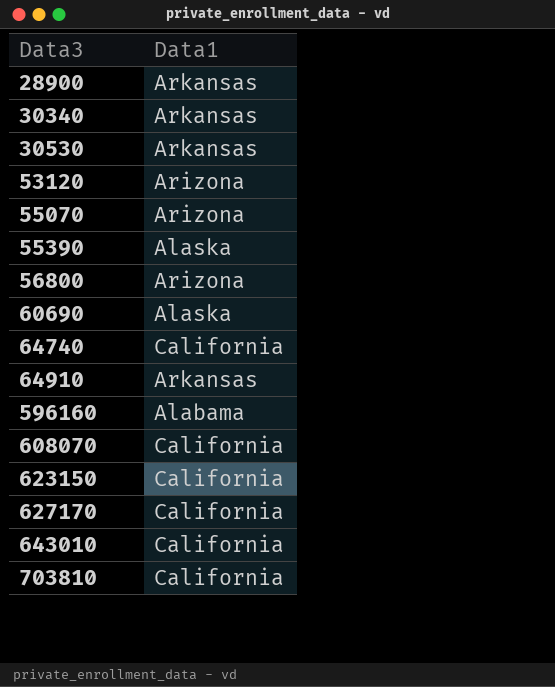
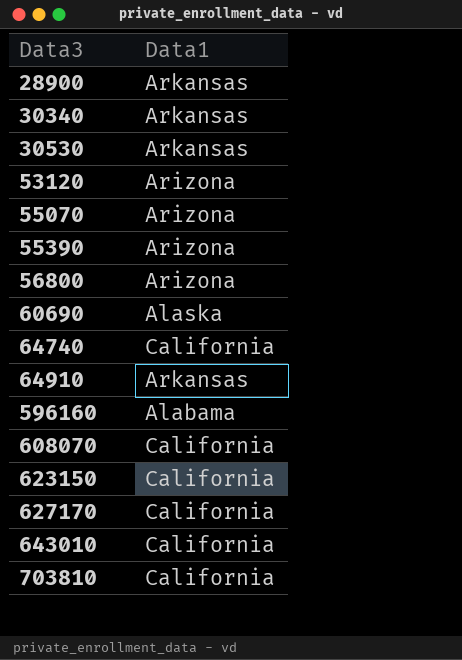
55390 | Data1: Alaska -> Arizona

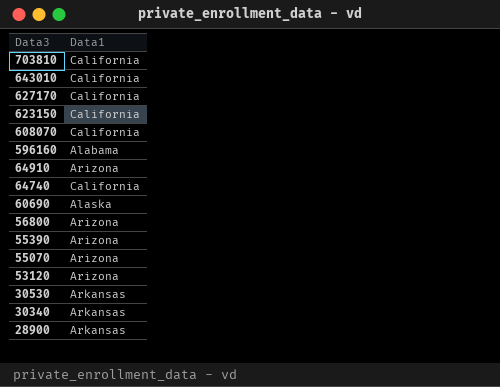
row order: Data3 ascending -> Data3 descending
64910 | Data1: Arkansas -> Arizona

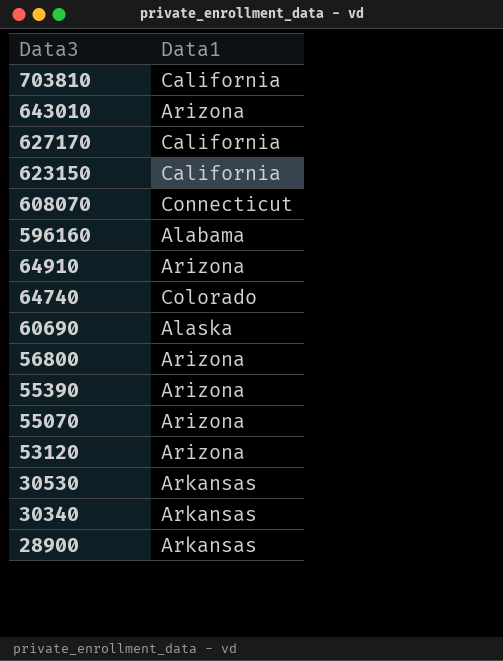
643010 | Data1: California -> Arizona
608070 | Data1: California -> Connecticut
64740 | Data1: California -> Colorado

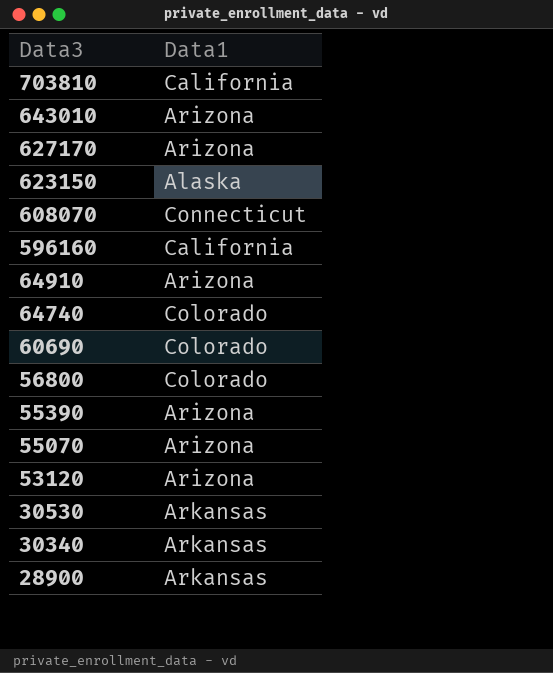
627170 | Data1: California -> Arizona
623150 | Data1: California -> Alaska
596160 | Data1: Alabama -> California
60690 | Data1: Alaska -> Colorado
56800 | Data1: Arizona -> Colorado

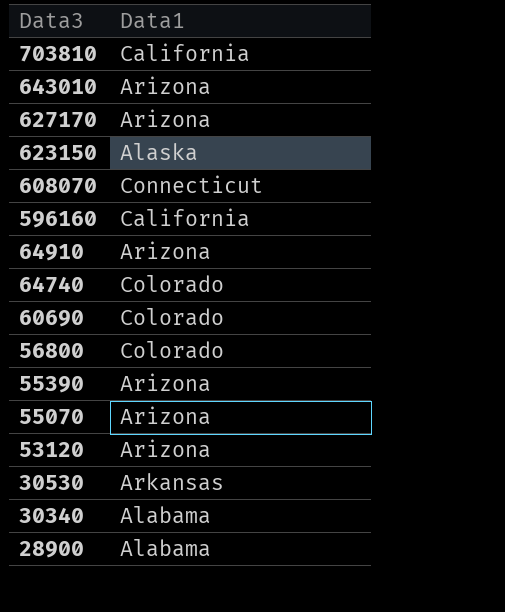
30340 | Data1: Arkansas -> Alabama
28900 | Data1: Arkansas -> Alabama

